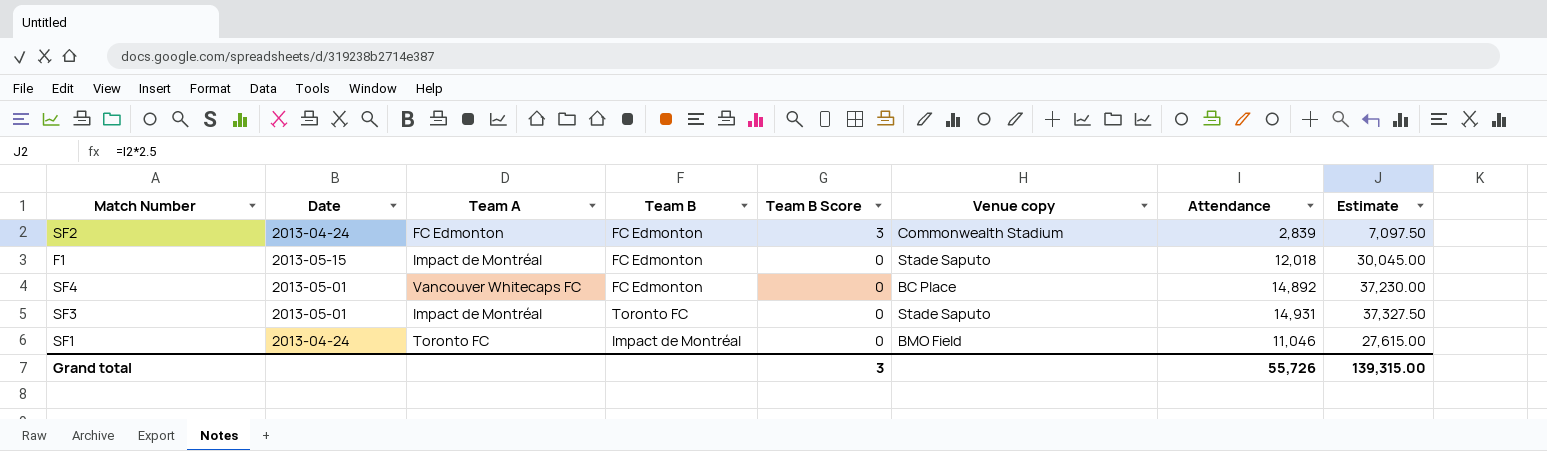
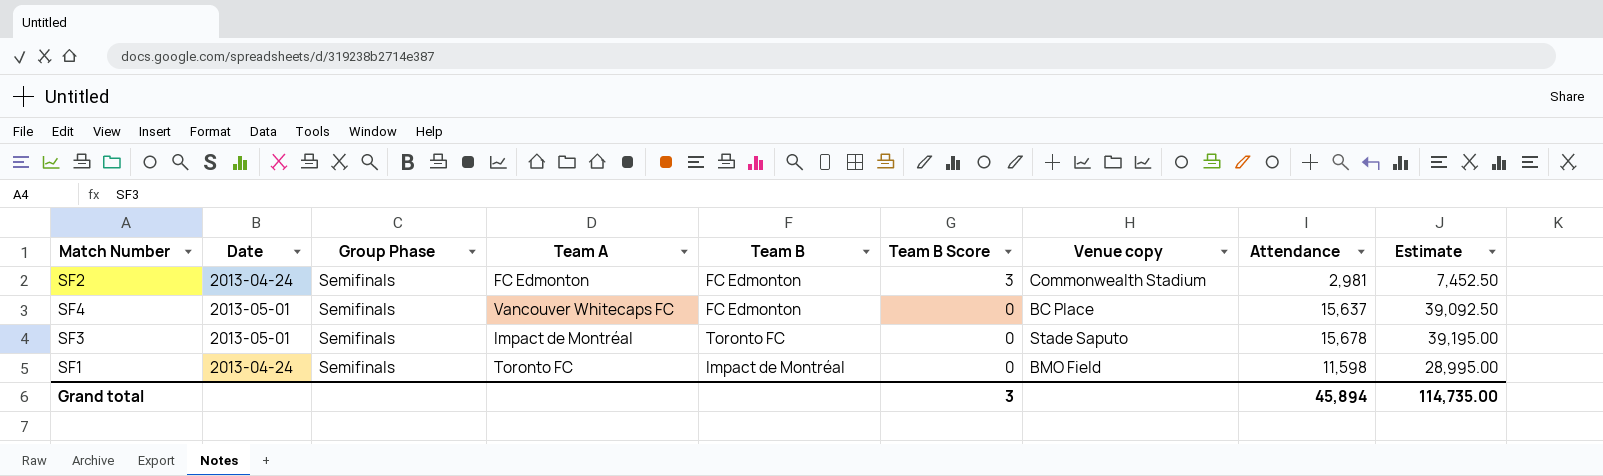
column Group Phase | position: none -> 3
row F1: 2013-05-15 | Impact de Montréal | FC Edmonton | 0 | Stade Saputo | 12,018 | 30,045.00 -> none
SF2 | Attendance: 2,839 -> 2,981
SF2 | Estimate: 7,097.50 -> 7,452.50
SF4 | Attendance: 14,892 -> 15,637
SF4 | Estimate: 37,230.00 -> 39,092.50
SF3 | Attendance: 14,931 -> 15,678
SF3 | Estimate: 37,327.50 -> 39,195.00
SF1 | Attendance: 11,046 -> 11,598
SF1 | Estimate: 27,615.00 -> 28,995.00
Grand total | Attendance: 55,726 -> 45,894
Grand total | Estimate: 139,315.00 -> 114,735.00

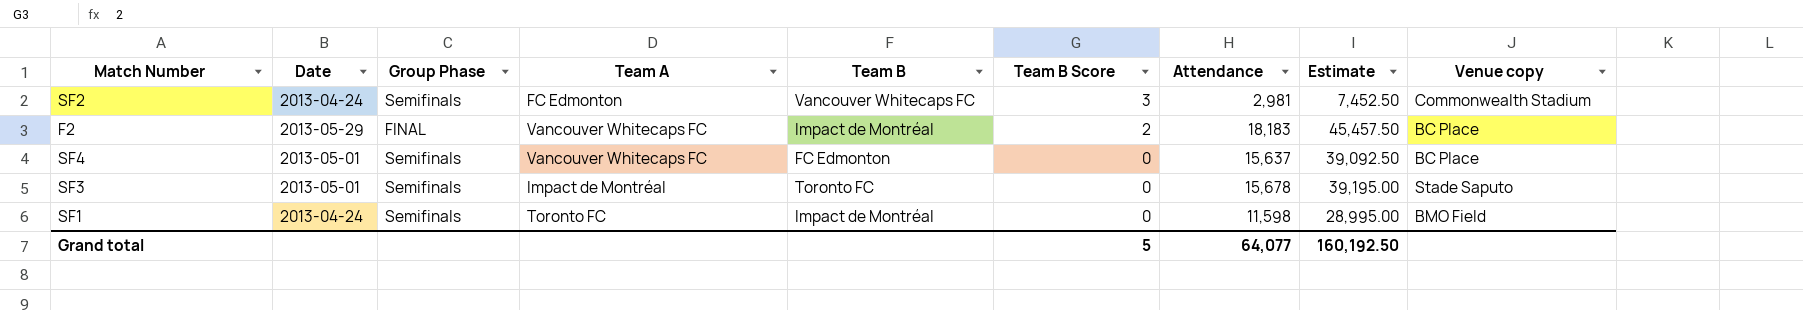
column Venue copy | position: 7 -> 9
SF2 | Team B: FC Edmonton -> Vancouver Whitecaps FC
row F2: none -> 2013-05-29 | FINAL | Vancouver Whitecaps FC | Impact de Montréal | 2 | 18,183 | 45,457.50 | BC Place
Grand total | Team B Score: 3 -> 5
Grand total | Attendance: 45,894 -> 64,077
Grand total | Estimate: 114,735.00 -> 160,192.50

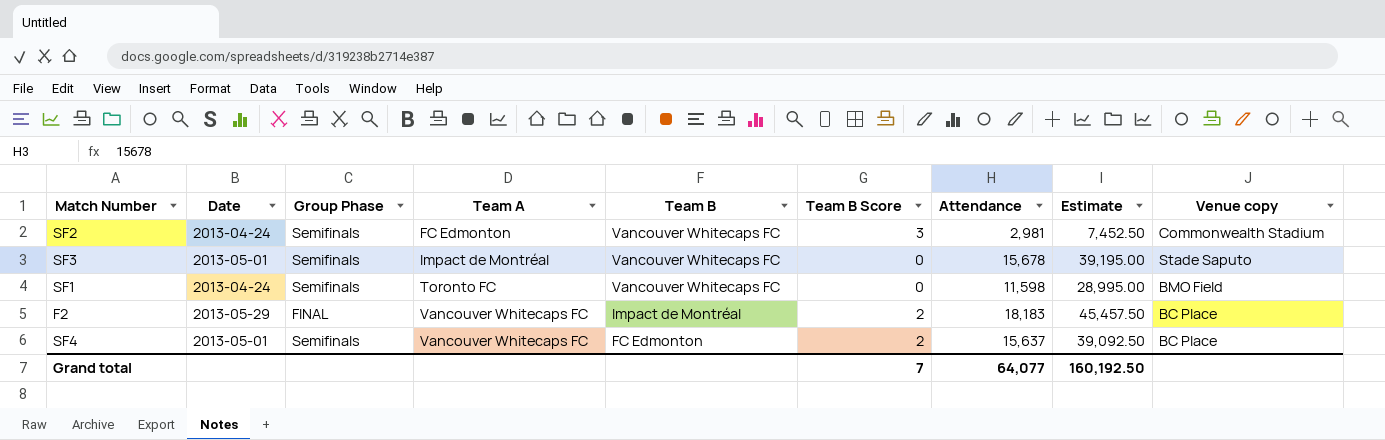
row order: Team B Score descending -> Team A ascending
SF3 | Team B: Toronto FC -> Vancouver Whitecaps FC
SF1 | Team B: Impact de Montréal -> Vancouver Whitecaps FC
SF4 | Team B Score: 0 -> 2
Grand total | Team B Score: 5 -> 7

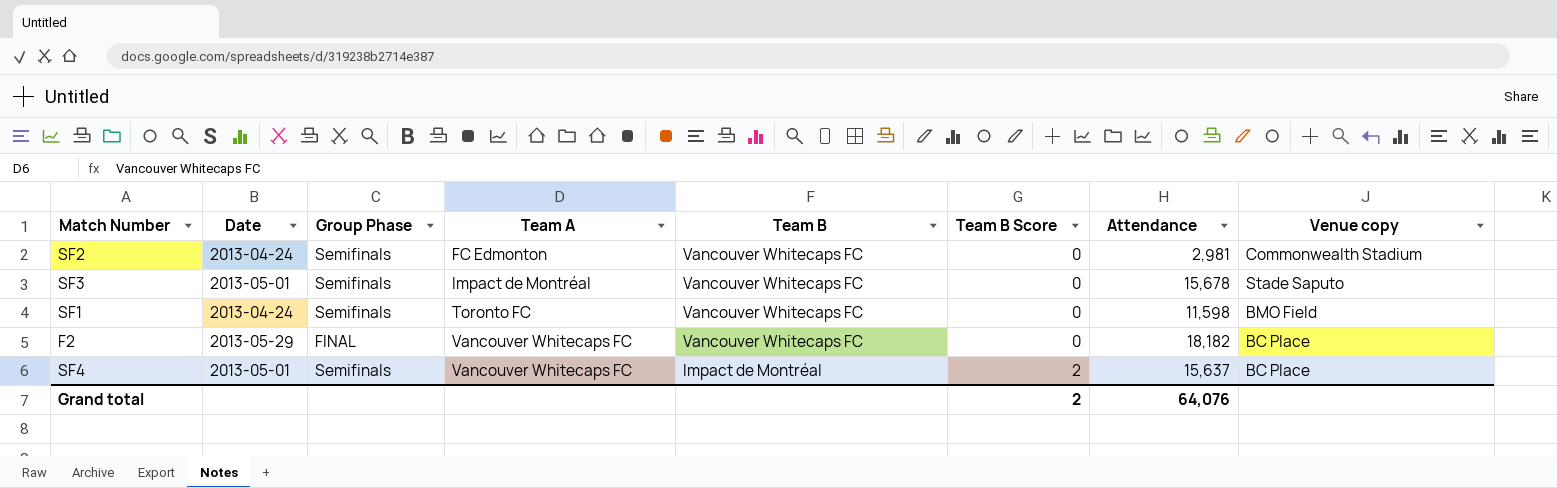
column Estimate | formula: [Attendance] * 2.5 -> none
SF2 | Team B Score: 3 -> 0
F2 | Team B: Impact de Montréal -> Vancouver Whitecaps FC
F2 | Team B Score: 2 -> 0
F2 | Attendance: 18,183 -> 18,182
SF4 | Team B: FC Edmonton -> Impact de Montréal
Grand total | Team B Score: 7 -> 2
Grand total | Attendance: 64,077 -> 64,076

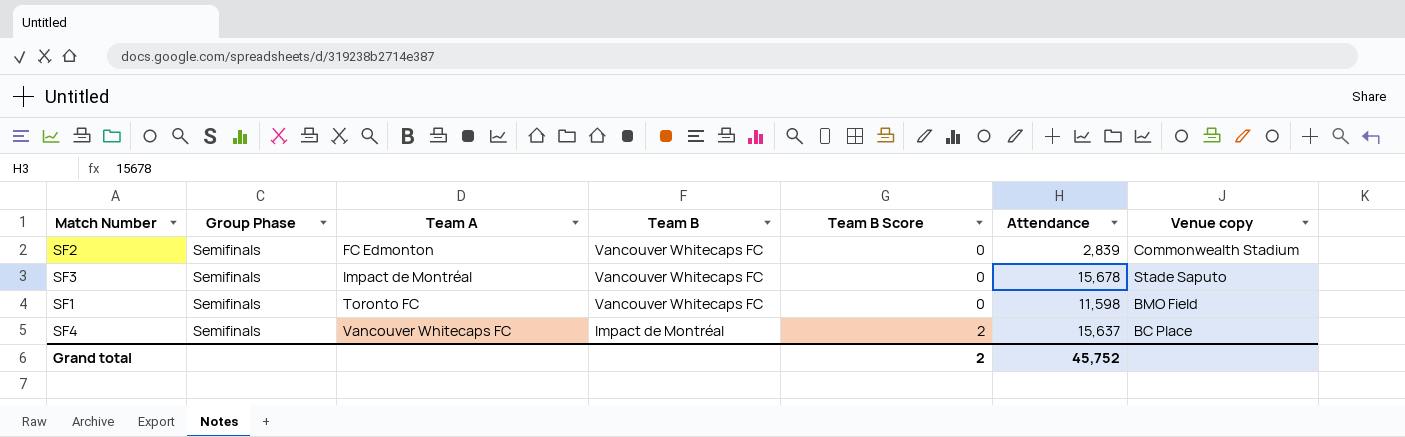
column Date | position: 2 -> none
row F2: 2013-05-29 | FINAL | Vancouver Whitecaps FC | Vancouver Whitecaps FC | 0 | 18,182 | BC Place -> none
SF2 | Attendance: 2,981 -> 2,839
Grand total | Attendance: 64,076 -> 45,752

